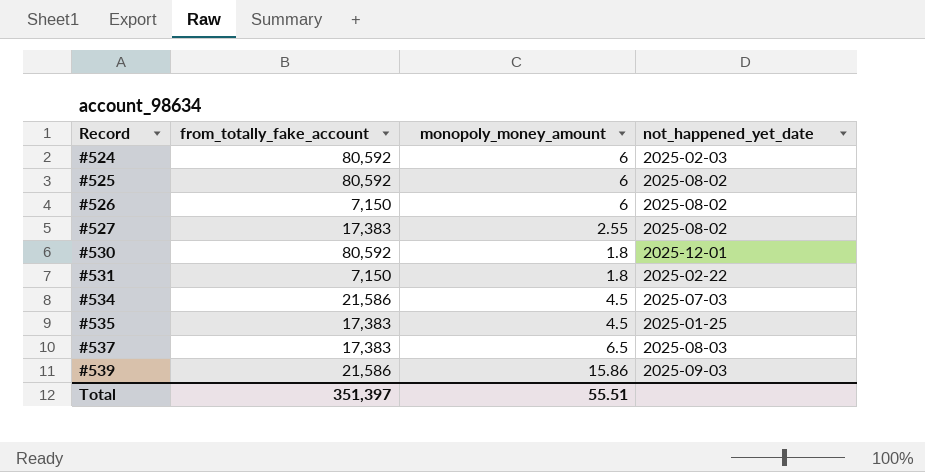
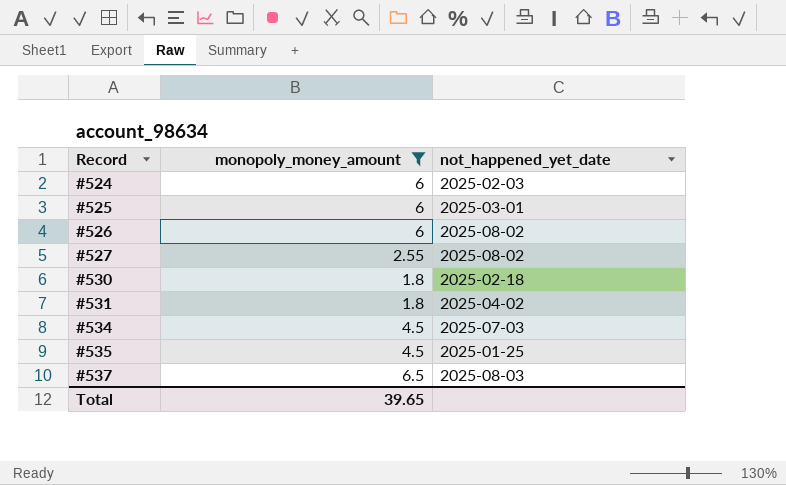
filter: none -> monopoly_money_amount != 15.86
column from_totally_fake_account | position: 2 -> none
#525 | not_happened_yet_date: 2025-08-02 -> 2025-03-01
#530 | not_happened_yet_date: 2025-12-01 -> 2025-02-18
#531 | not_happened_yet_date: 2025-02-22 -> 2025-04-02
Total | monopoly_money_amount: 55.51 -> 39.65

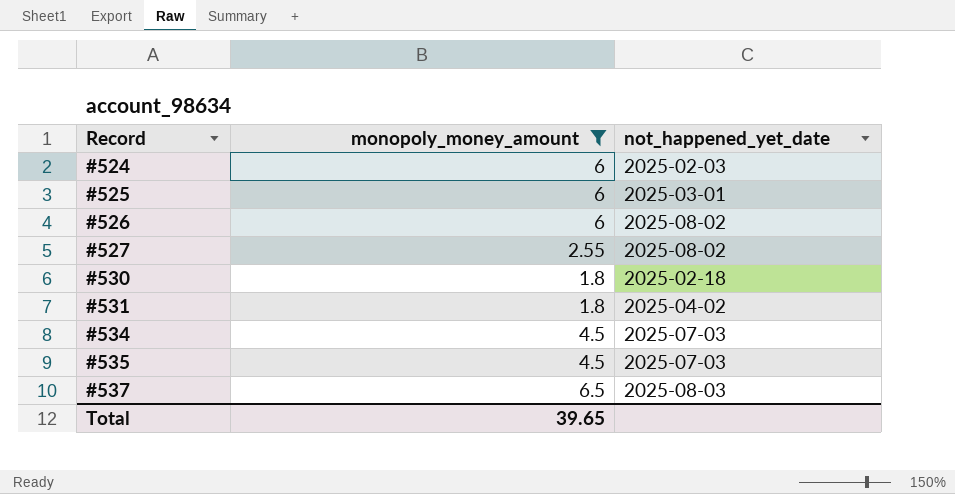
#535 | not_happened_yet_date: 2025-01-25 -> 2025-07-03

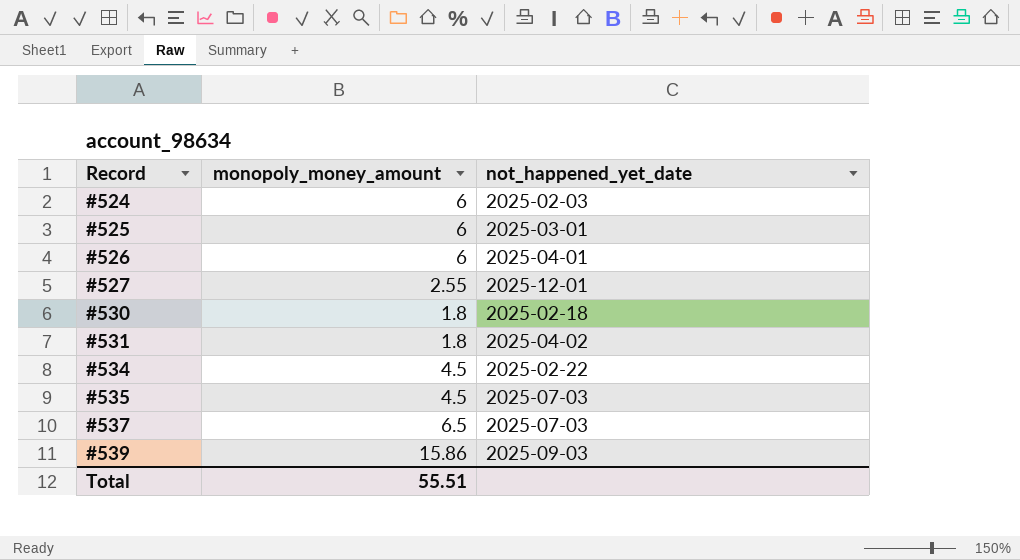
filter: monopoly_money_amount != 15.86 -> none
#526 | not_happened_yet_date: 2025-08-02 -> 2025-04-01
#527 | not_happened_yet_date: 2025-08-02 -> 2025-12-01
#534 | not_happened_yet_date: 2025-07-03 -> 2025-02-22
#537 | not_happened_yet_date: 2025-08-03 -> 2025-07-03
Total | monopoly_money_amount: 39.65 -> 55.51

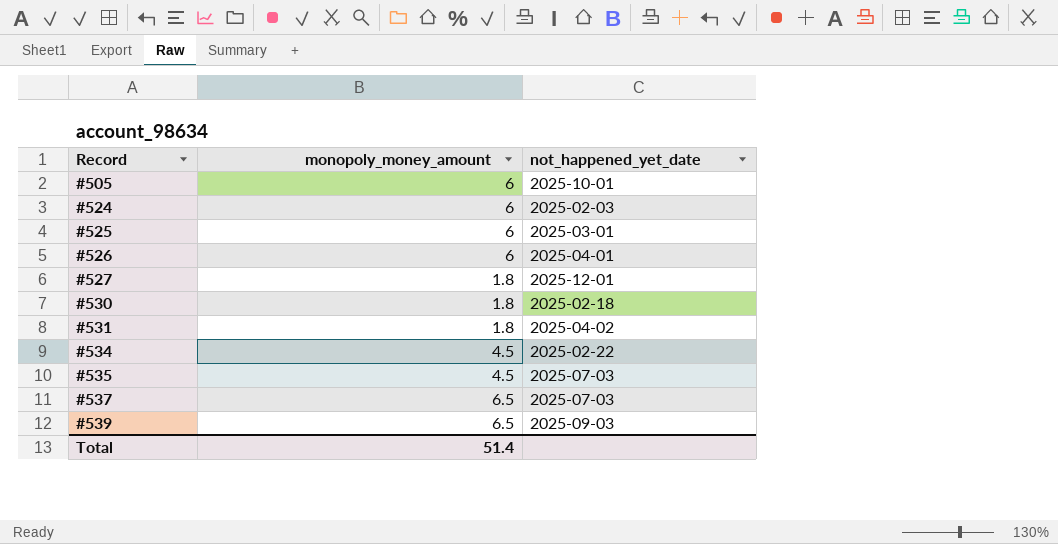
row #505: none -> 6 | 2025-10-01
#527 | monopoly_money_amount: 2.55 -> 1.8
#539 | monopoly_money_amount: 15.86 -> 6.5
Total | monopoly_money_amount: 55.51 -> 51.4

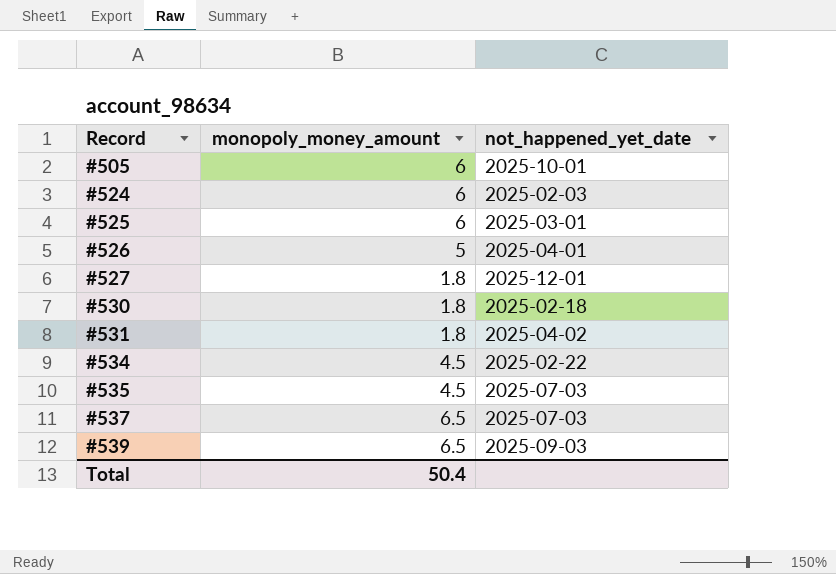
#526 | monopoly_money_amount: 6 -> 5
Total | monopoly_money_amount: 51.4 -> 50.4

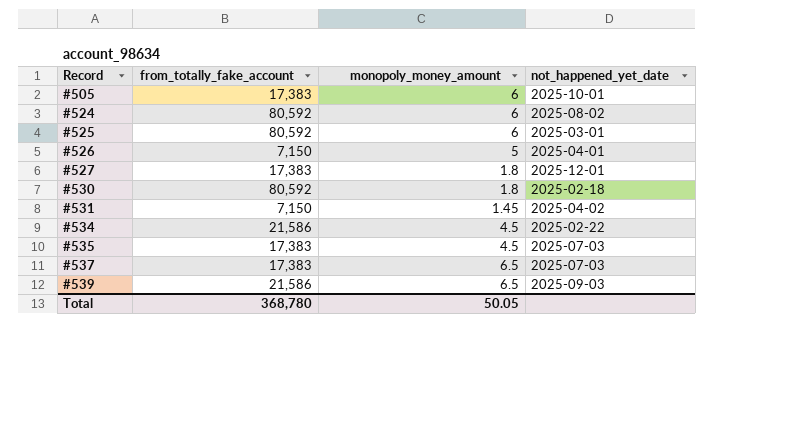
column from_totally_fake_account | position: none -> 2
#524 | not_happened_yet_date: 2025-02-03 -> 2025-08-02
#531 | monopoly_money_amount: 1.8 -> 1.45
Total | monopoly_money_amount: 50.4 -> 50.05

